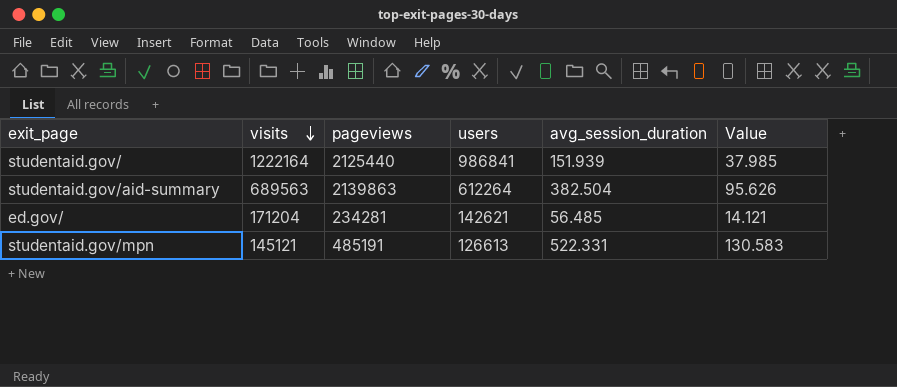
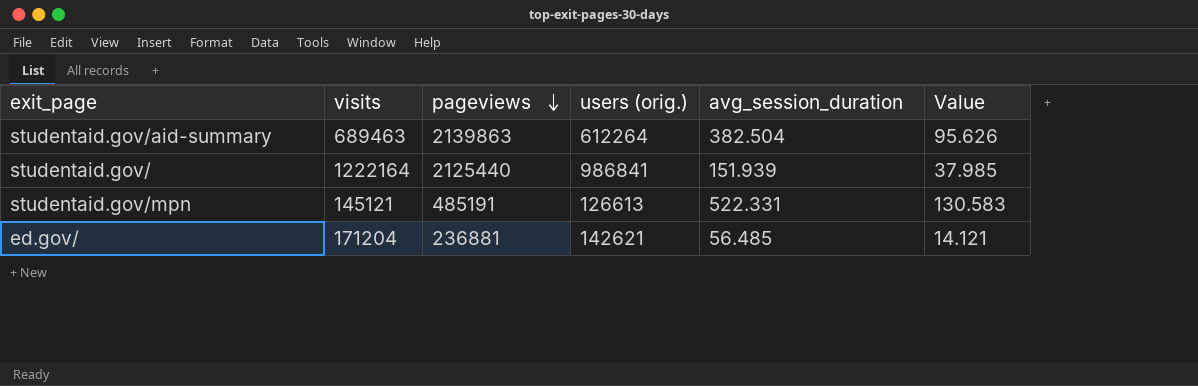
row order: visits descending -> pageviews descending
column name: users -> users (orig.)
studentaid.gov/aid-summary | visits: 689563 -> 689463
ed.gov/ | pageviews: 234281 -> 236881

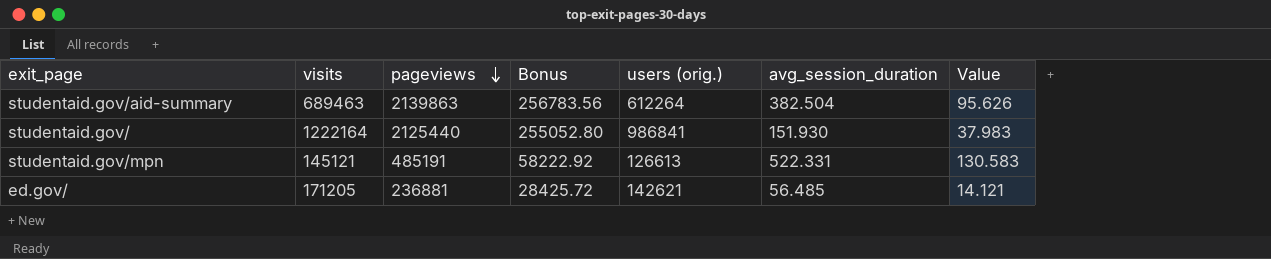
column Bonus | formula: none -> [pageviews] * 0.12
studentaid.gov/ | avg_session_duration: 151.939 -> 151.930
studentaid.gov/ | Value: 37.985 -> 37.983
ed.gov/ | visits: 171204 -> 171205

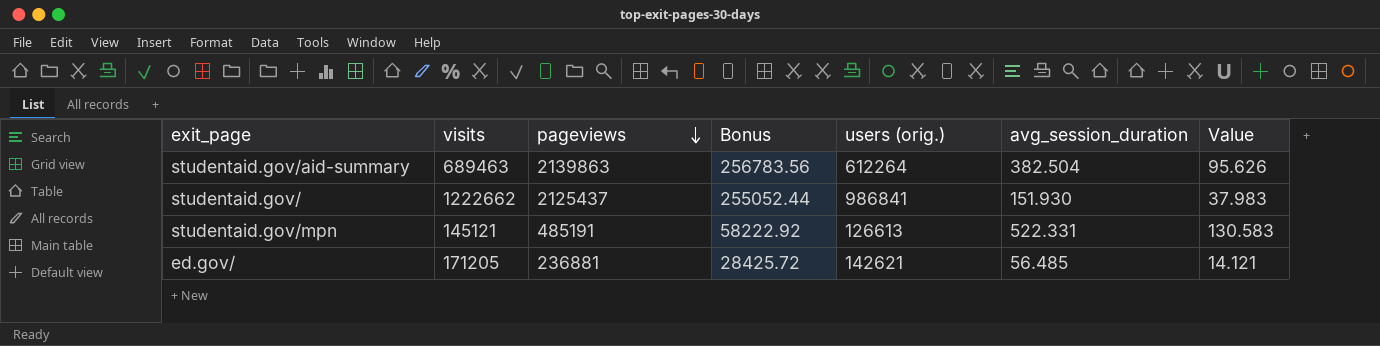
studentaid.gov/ | visits: 1222164 -> 1222662
studentaid.gov/ | pageviews: 2125440 -> 2125437
studentaid.gov/ | Bonus: 255052.80 -> 255052.44

